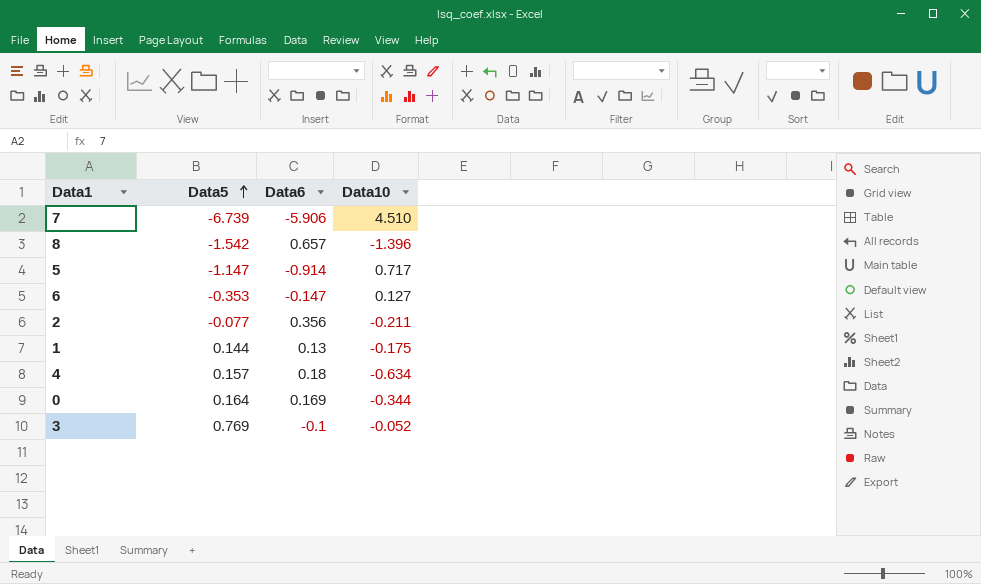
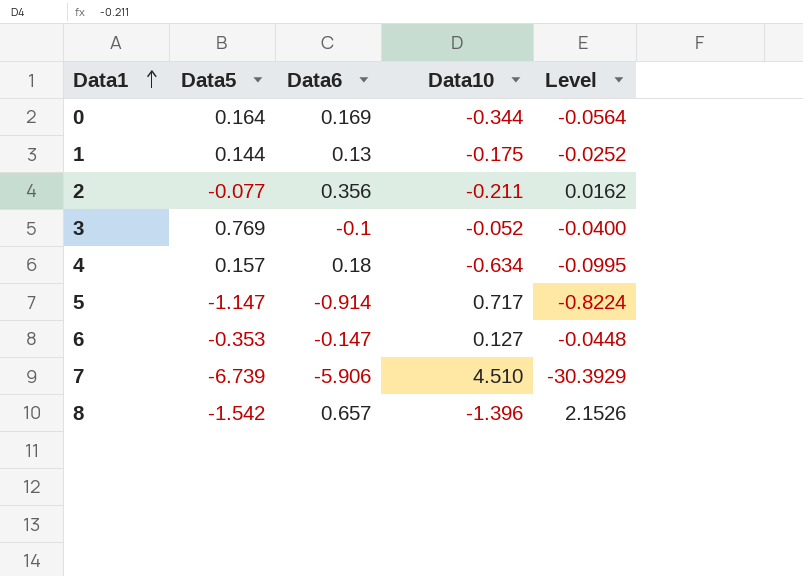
row order: Data5 ascending -> Data1 ascending
column Level | formula: none -> [Data5] * [Data10]

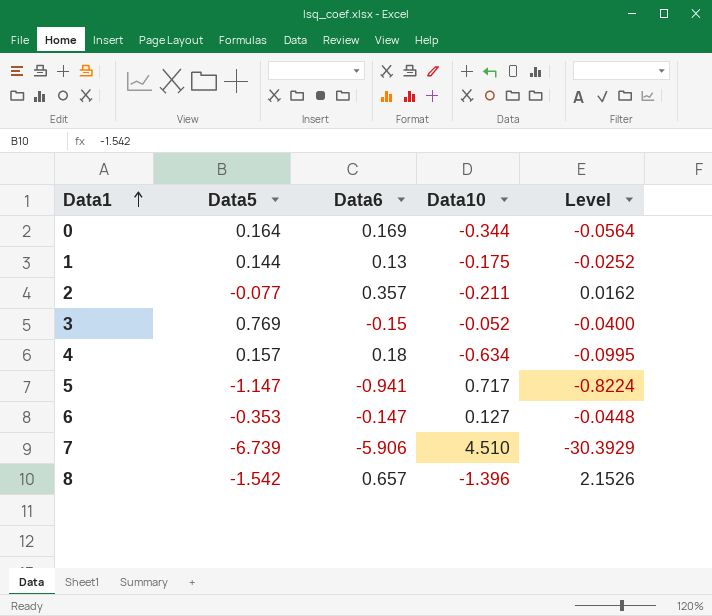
2 | Data6: 0.356 -> 0.357
3 | Data6: -0.1 -> -0.15
5 | Data6: -0.914 -> -0.941

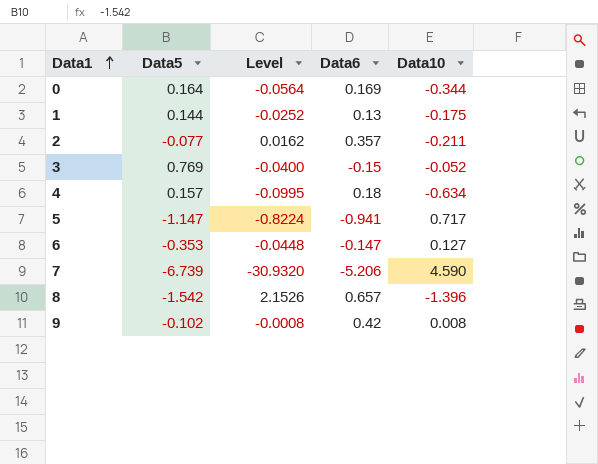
column Level | position: 5 -> 3
7 | Level: -30.3929 -> -30.9320
7 | Data6: -5.906 -> -5.206
7 | Data10: 4.510 -> 4.590
row 9: none -> -0.102 | -0.0008 | 0.42 | 0.008

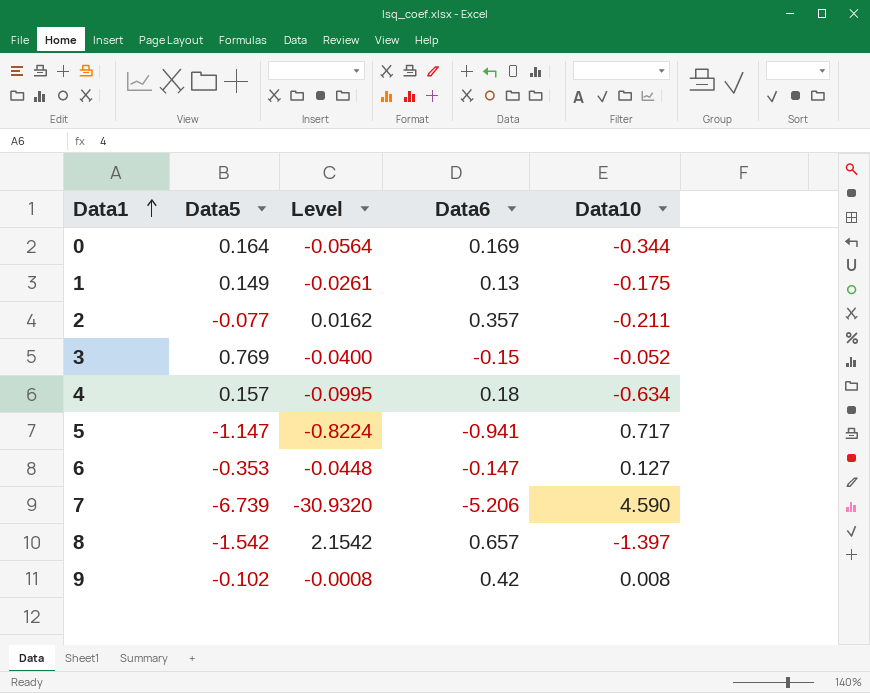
1 | Data5: 0.144 -> 0.149
1 | Level: -0.0252 -> -0.0261
8 | Level: 2.1526 -> 2.1542
8 | Data10: -1.396 -> -1.397

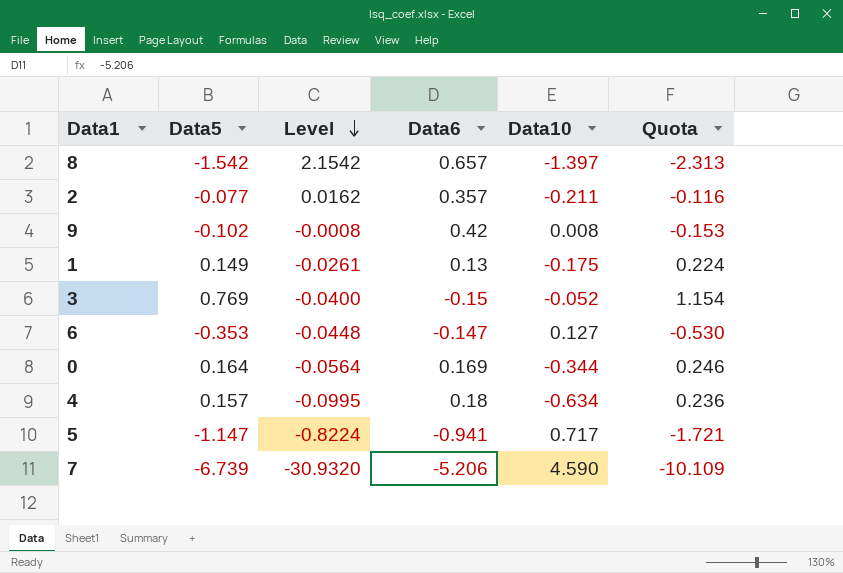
row order: Data1 ascending -> Level descending
column Quota | formula: none -> [Data5] * 1.5

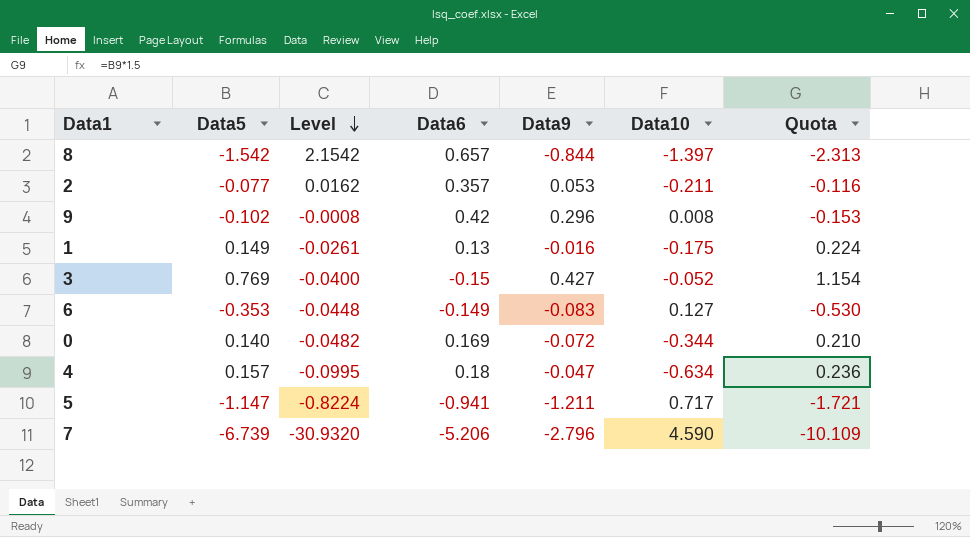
column Data9 | position: none -> 5
6 | Data6: -0.147 -> -0.149
0 | Data5: 0.164 -> 0.140
0 | Level: -0.0564 -> -0.0482
0 | Quota: 0.246 -> 0.210

